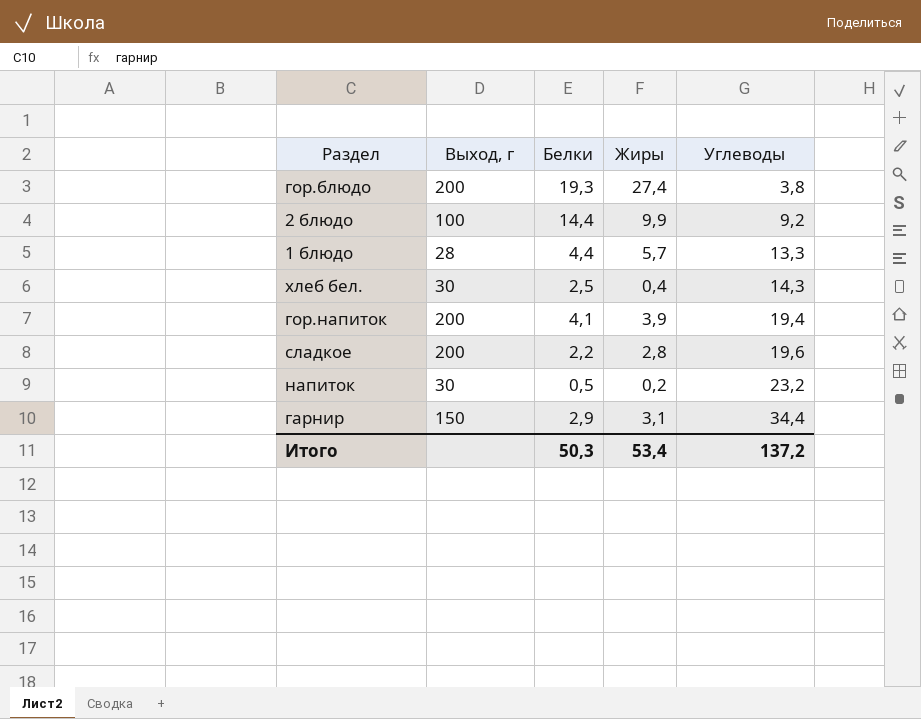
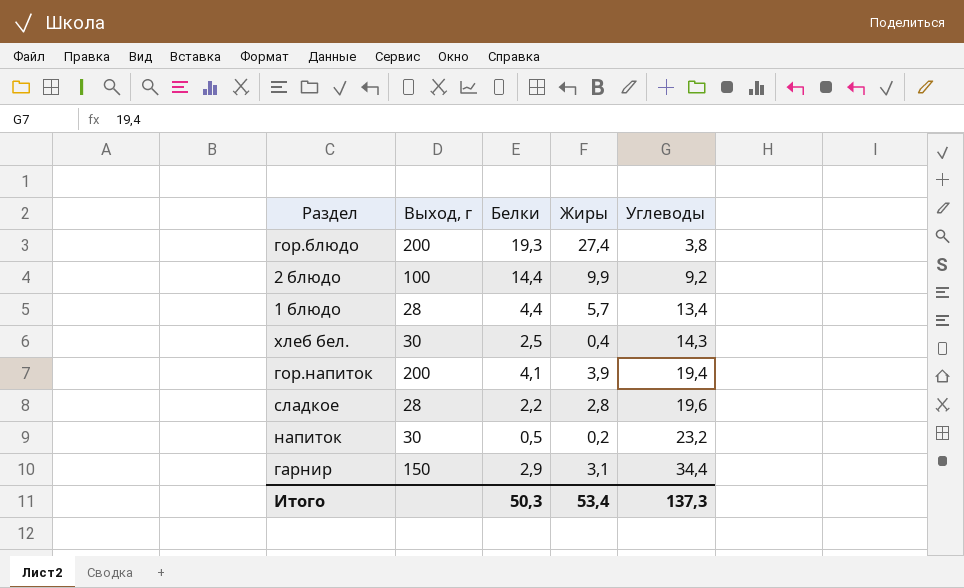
1 блюдо | Углеводы: 13,3 -> 13,4
сладкое | Выход, г: 200 -> 28
Итого | Углеводы: 137,2 -> 137,3

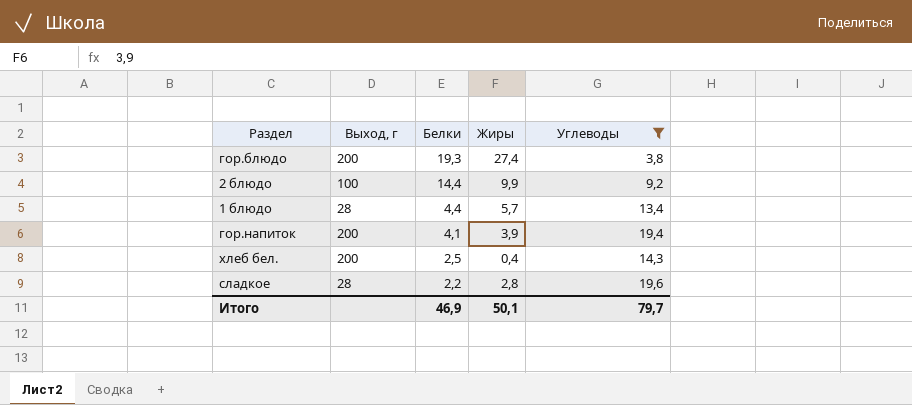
filter: none -> Углеводы <= 19,6
row order: Углеводы ascending -> Белки descending
хлеб бел. | Выход, г: 30 -> 200
Итого | Белки: 50,3 -> 46,9
Итого | Жиры: 53,4 -> 50,1
Итого | Углеводы: 137,3 -> 79,7

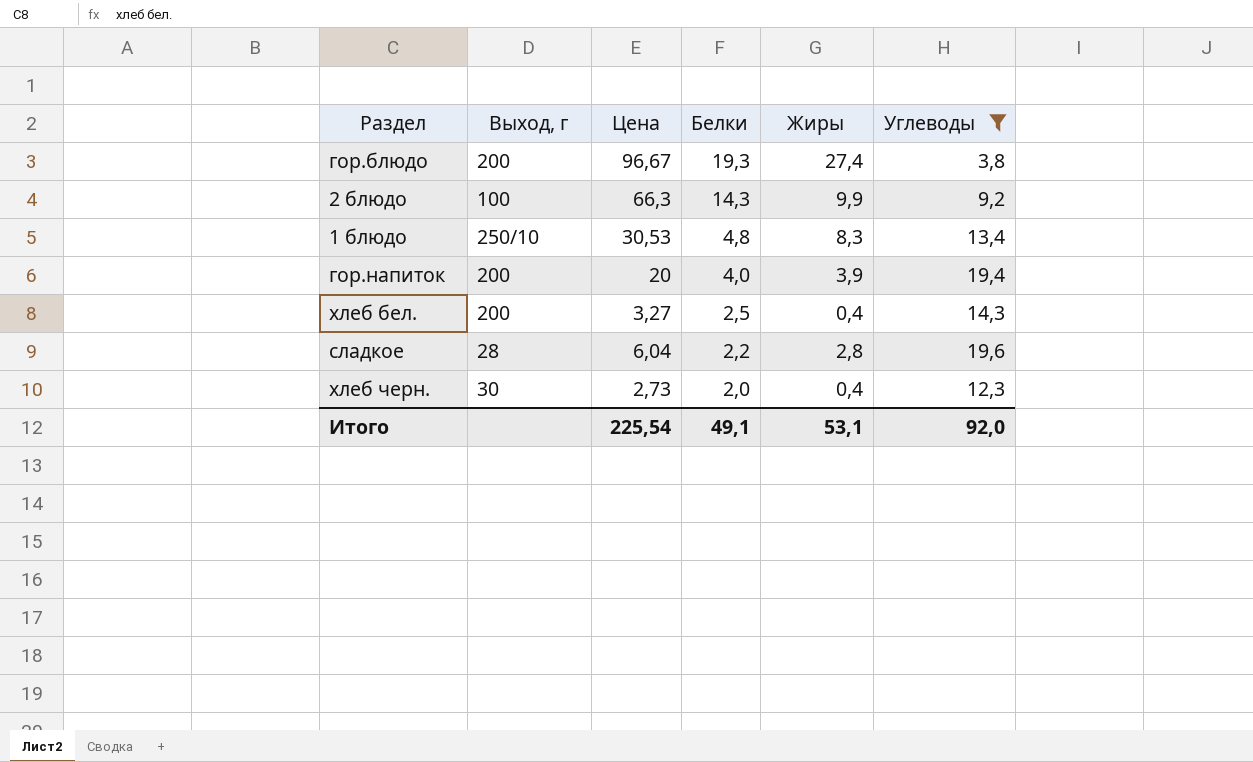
column Цена | position: none -> 3
2 блюдо | Белки: 14,4 -> 14,3
1 блюдо | Выход, г: 28 -> 250/10
1 блюдо | Белки: 4,4 -> 4,8
1 блюдо | Жиры: 5,7 -> 8,3
гор.напиток | Белки: 4,1 -> 4,0
row хлеб черн.: none -> 30 | 2,73 | 2,0 | 0,4 | 12,3
Итого | Белки: 46,9 -> 49,1
Итого | Жиры: 50,1 -> 53,1
Итого | Углеводы: 79,7 -> 92,0

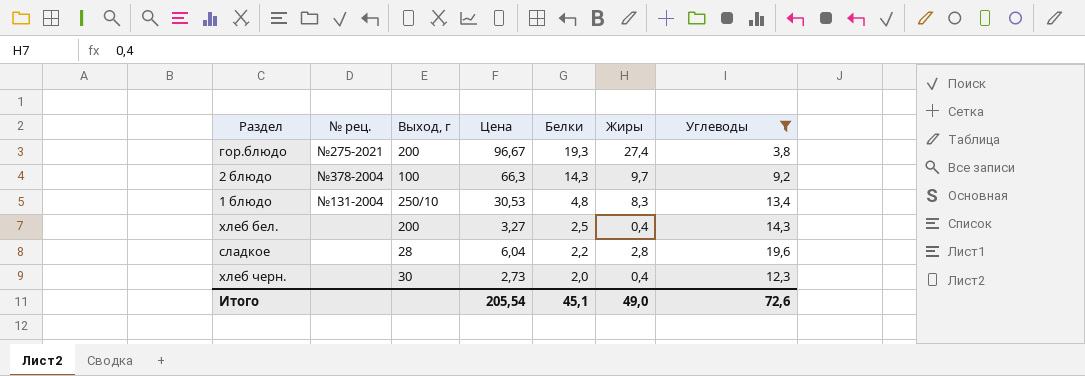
column № рец. | position: none -> 2
row гор.напиток: 200 | 20 | 4,0 | 3,9 | 19,4 -> none
2 блюдо | Жиры: 9,9 -> 9,7
Итого | Цена: 225,54 -> 205,54
Итого | Белки: 49,1 -> 45,1
Итого | Жиры: 53,1 -> 49,0
Итого | Углеводы: 92,0 -> 72,6

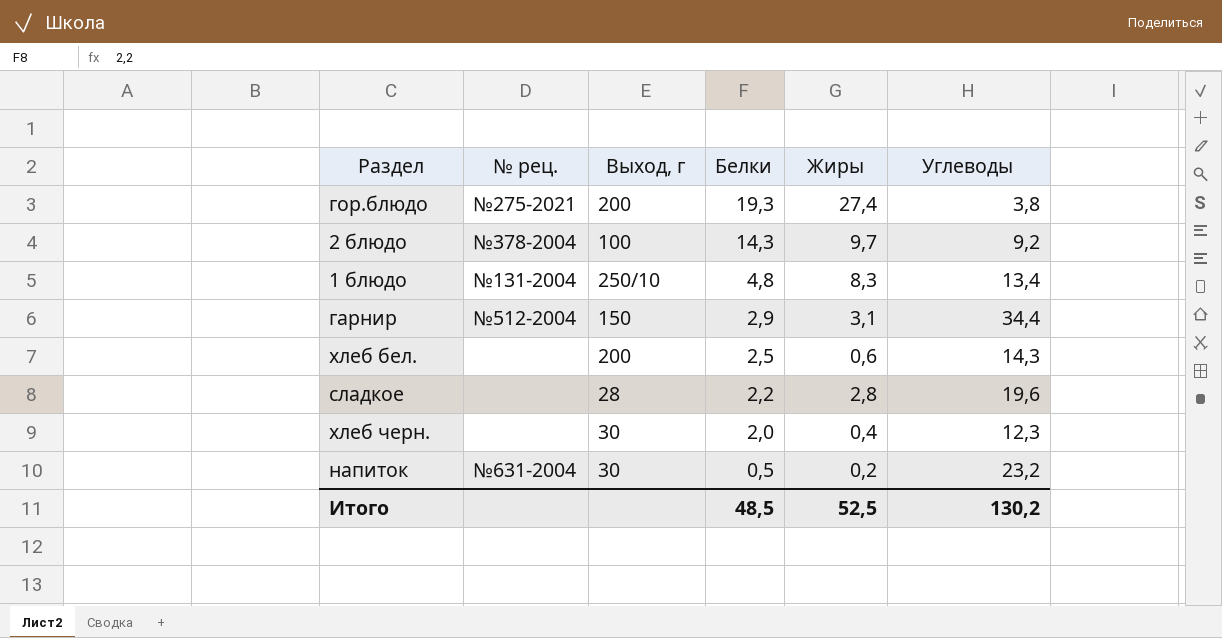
filter: Углеводы <= 19,6 -> none
column Цена | position: 4 -> none
хлеб бел. | Жиры: 0,4 -> 0,6
Итого | Белки: 45,1 -> 48,5
Итого | Жиры: 49,0 -> 52,5
Итого | Углеводы: 72,6 -> 130,2

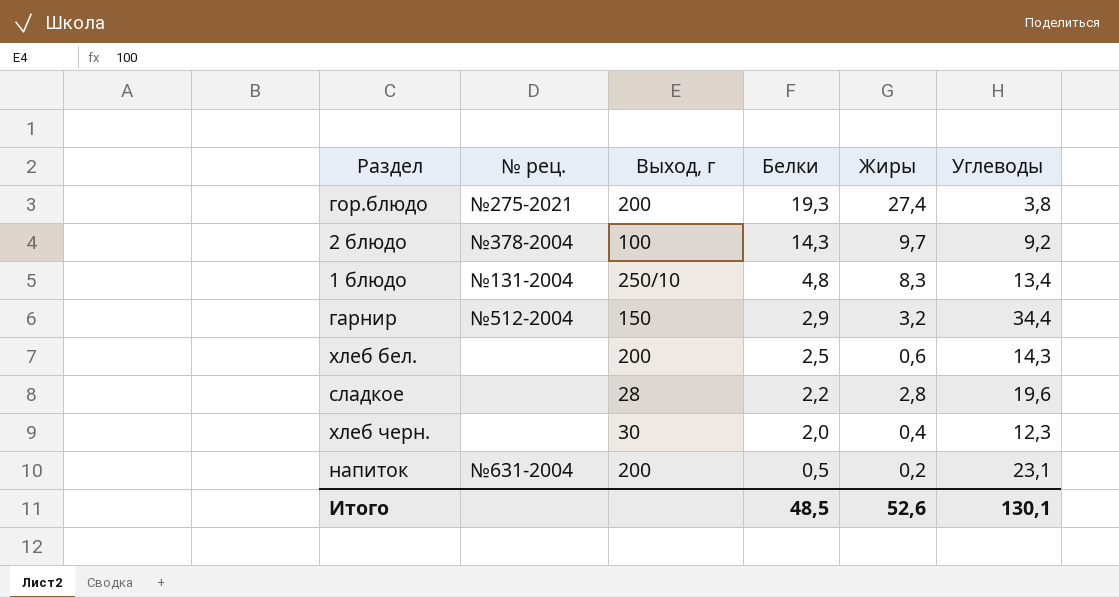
гарнир | Жиры: 3,1 -> 3,2
напиток | Выход, г: 30 -> 200
напиток | Углеводы: 23,2 -> 23,1
Итого | Жиры: 52,5 -> 52,6
Итого | Углеводы: 130,2 -> 130,1

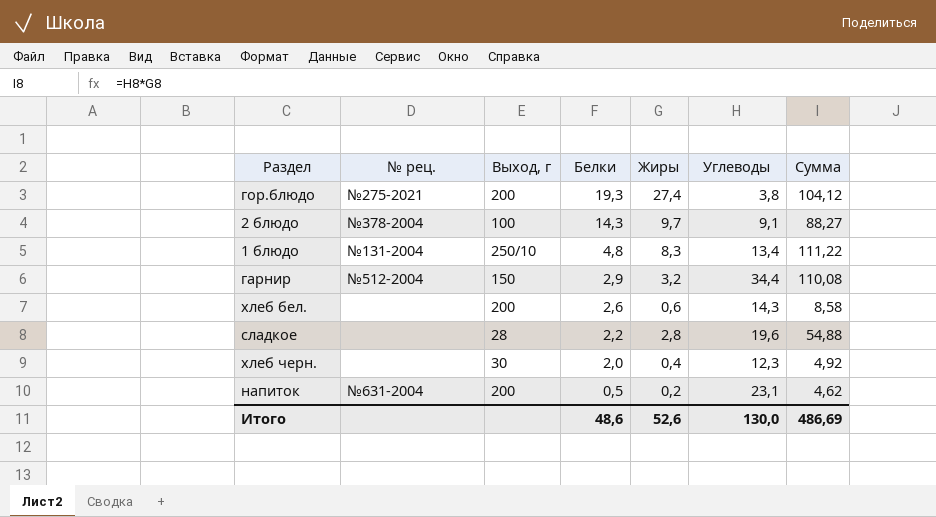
column Сумма | formula: none -> [Жиры] * [Углеводы]
2 блюдо | Углеводы: 9,2 -> 9,1
хлеб бел. | Белки: 2,5 -> 2,6
Итого | Белки: 48,5 -> 48,6
Итого | Углеводы: 130,1 -> 130,0

